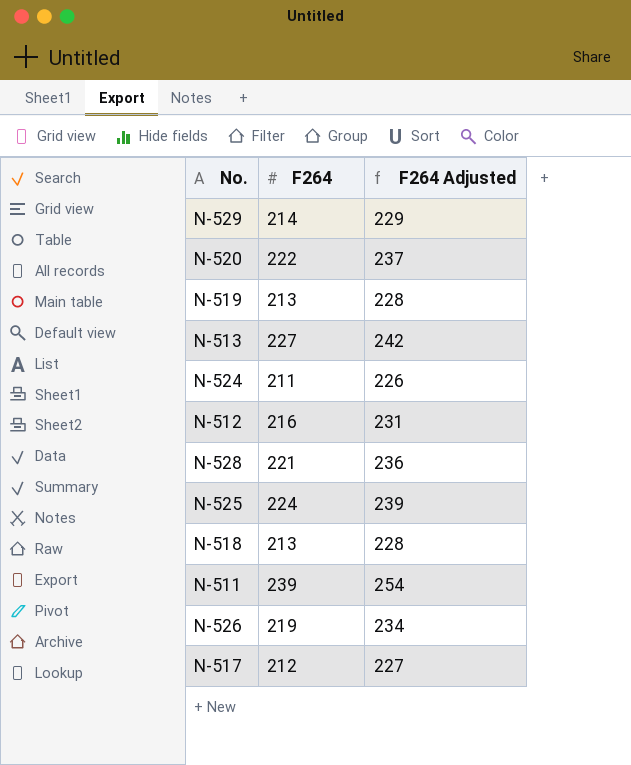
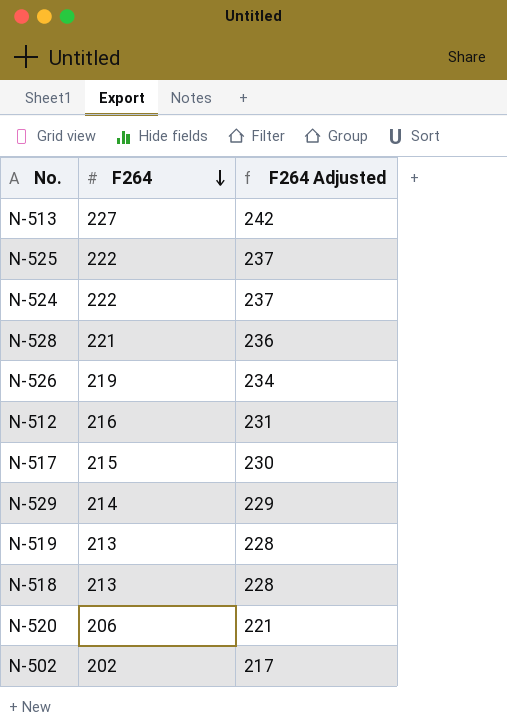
row order: none -> F264 descending
row N-511: 239 | 254 -> none
N-525 | F264: 224 -> 222
N-525 | F264 Adjusted: 239 -> 237
N-524 | F264: 211 -> 222
N-524 | F264 Adjusted: 226 -> 237
N-517 | F264: 212 -> 215
N-517 | F264 Adjusted: 227 -> 230
N-520 | F264: 222 -> 206
N-520 | F264 Adjusted: 237 -> 221
row N-502: none -> 202 | 217

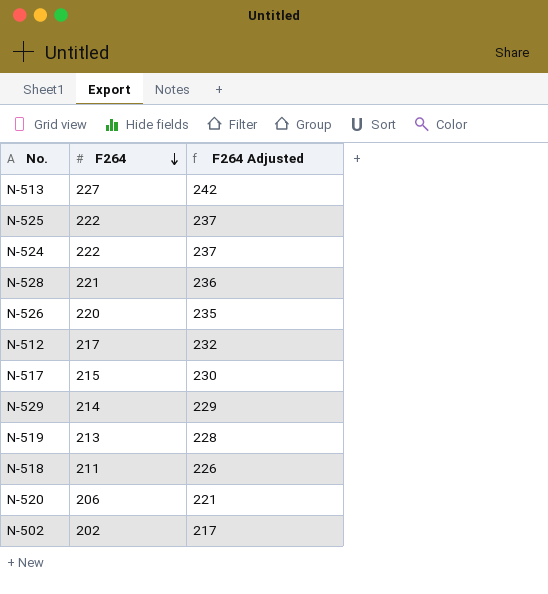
N-526 | F264: 219 -> 220
N-526 | F264 Adjusted: 234 -> 235
N-512 | F264: 216 -> 217
N-512 | F264 Adjusted: 231 -> 232
N-518 | F264: 213 -> 211
N-518 | F264 Adjusted: 228 -> 226

